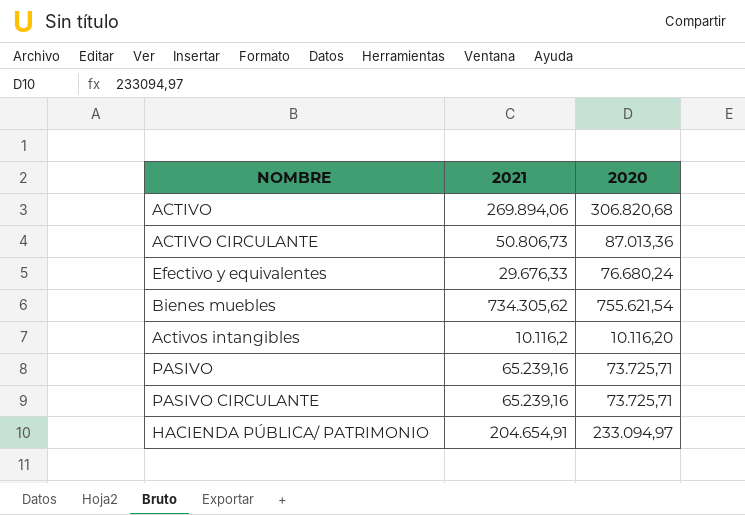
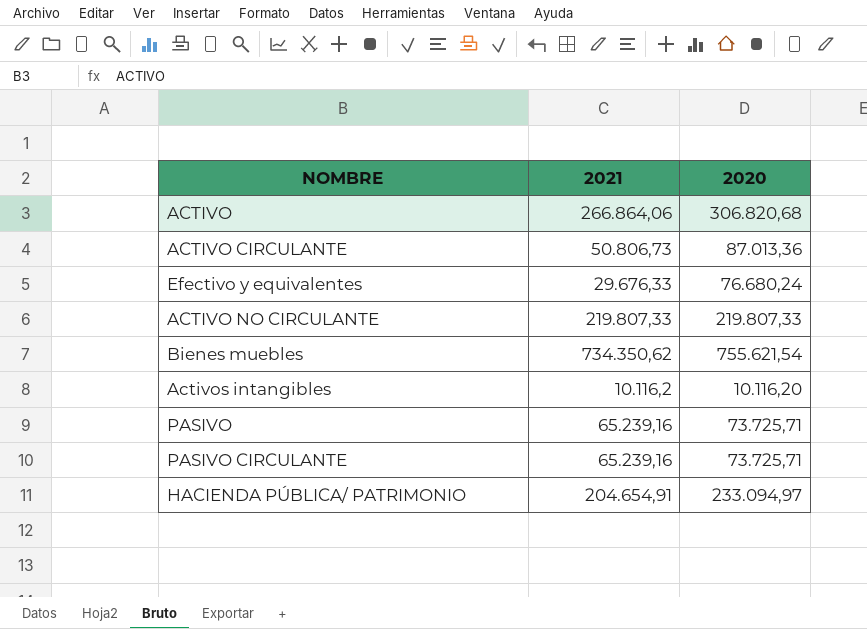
ACTIVO | 2021: 269.894,06 -> 266.864,06
row ACTIVO NO CIRCULANTE: none -> 219.807,33 | 219.807,33
Bienes muebles | 2021: 734.305,62 -> 734.350,62

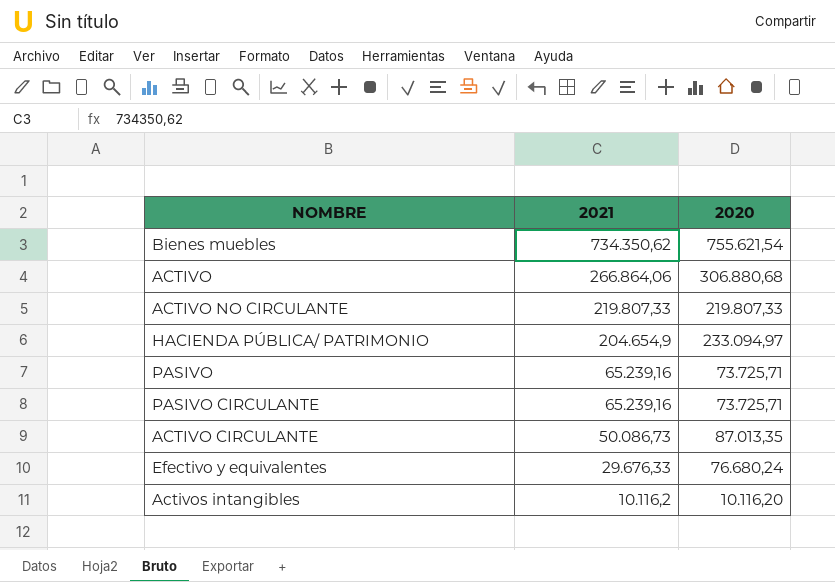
row order: none -> 2021 descending
ACTIVO | 2020: 306.820,68 -> 306.880,68
HACIENDA PÚBLICA/ PATRIMONIO | 2021: 204.654,91 -> 204.654,9
ACTIVO CIRCULANTE | 2021: 50.806,73 -> 50.086,73
ACTIVO CIRCULANTE | 2020: 87.013,36 -> 87.013,35

